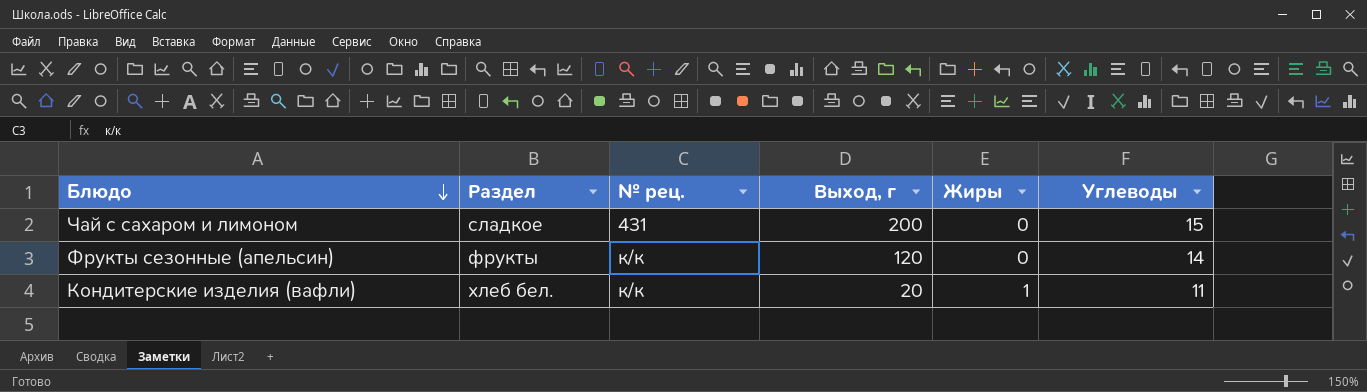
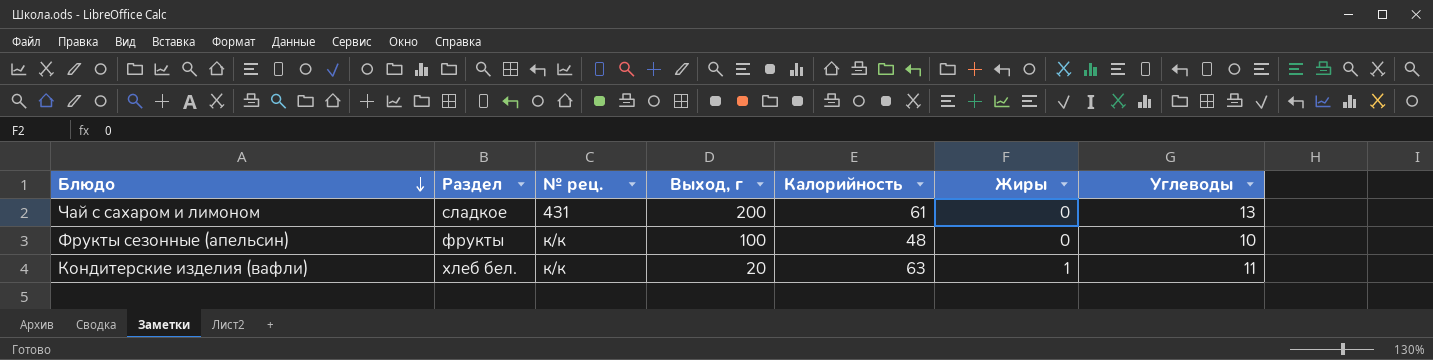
column Калорийность | position: none -> 5
Чай с сахаром и лимоном | Углеводы: 15 -> 13
Фрукты сезонные (апельсин) | Выход, г: 120 -> 100
Фрукты сезонные (апельсин) | Углеводы: 14 -> 10

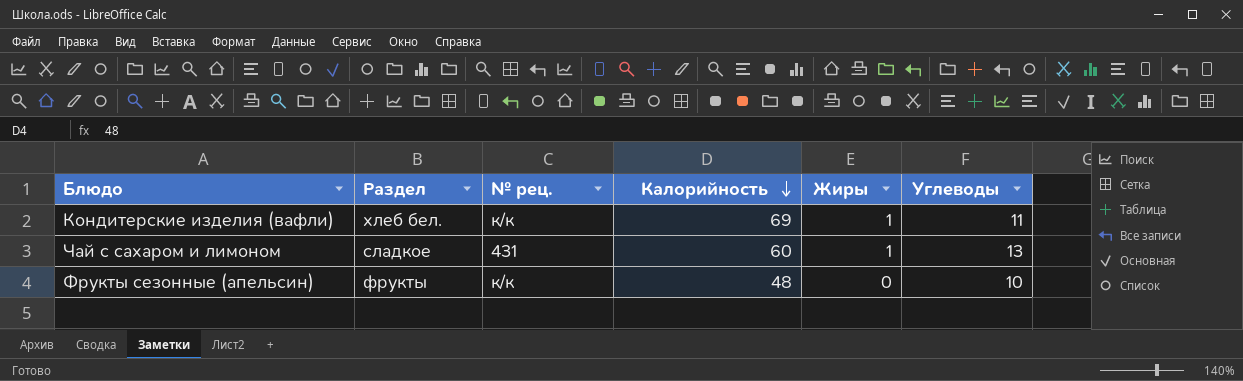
row order: Блюдо descending -> Калорийность descending
column Выход, г | position: 4 -> none
Кондитерские изделия (вафли) | Калорийность: 63 -> 69
Чай с сахаром и лимоном | Калорийность: 61 -> 60
Чай с сахаром и лимоном | Жиры: 0 -> 1

